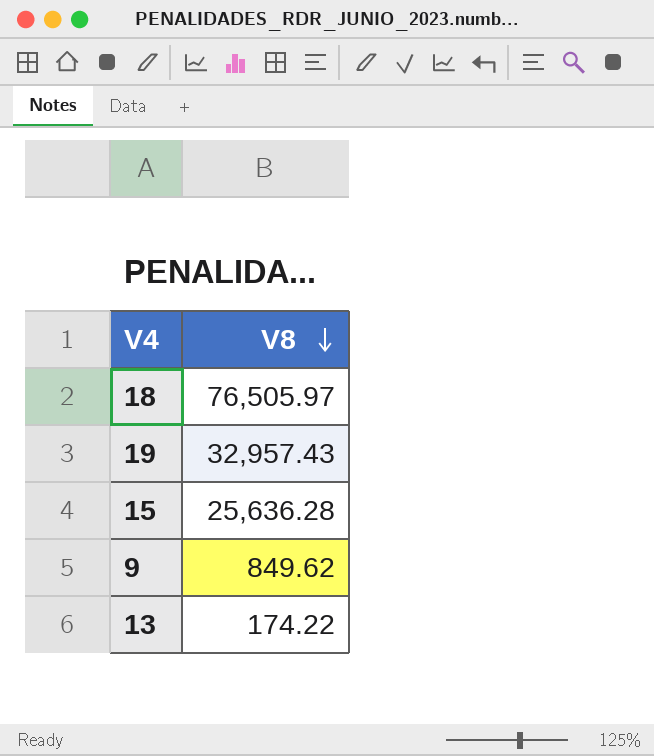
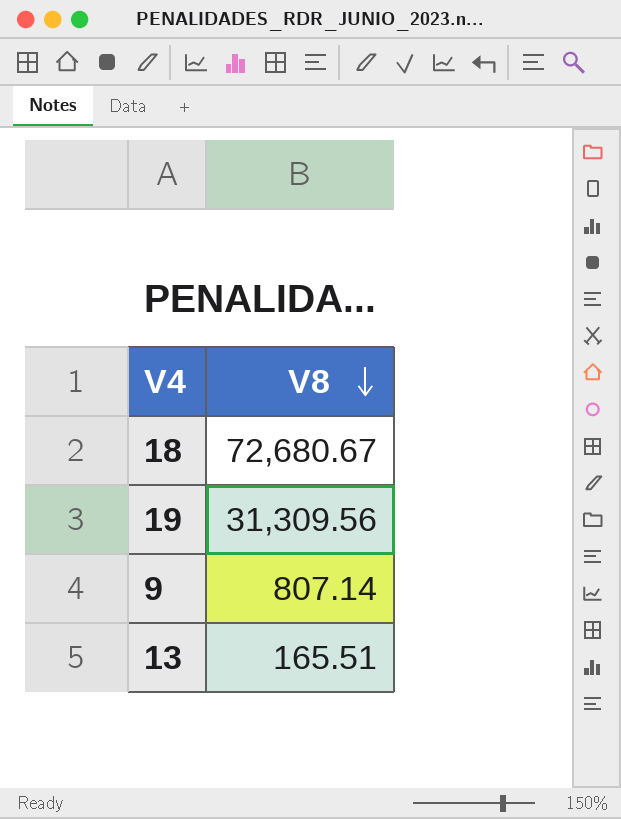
row 15: 25,636.28 -> none
18 | V8: 76,505.97 -> 72,680.67
19 | V8: 32,957.43 -> 31,309.56
9 | V8: 849.62 -> 807.14
13 | V8: 174.22 -> 165.51

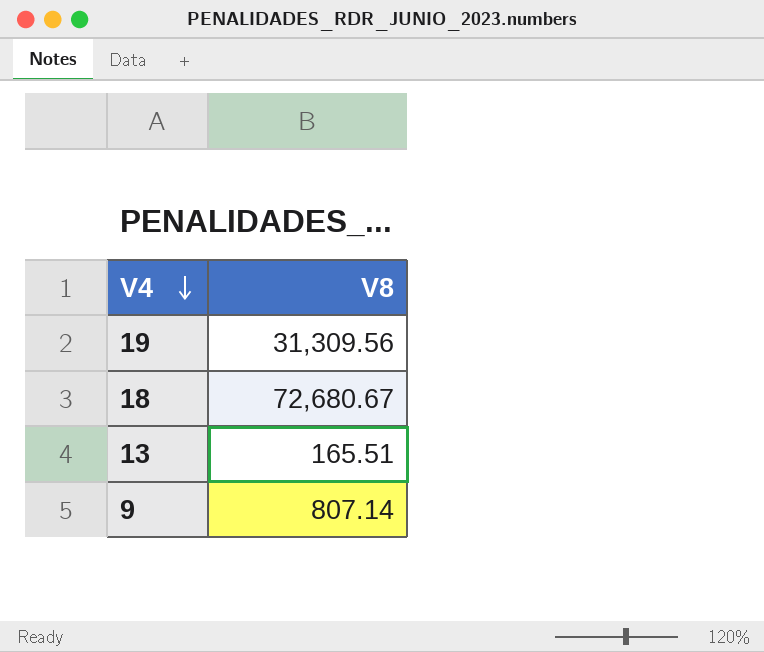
row order: V8 descending -> V4 descending

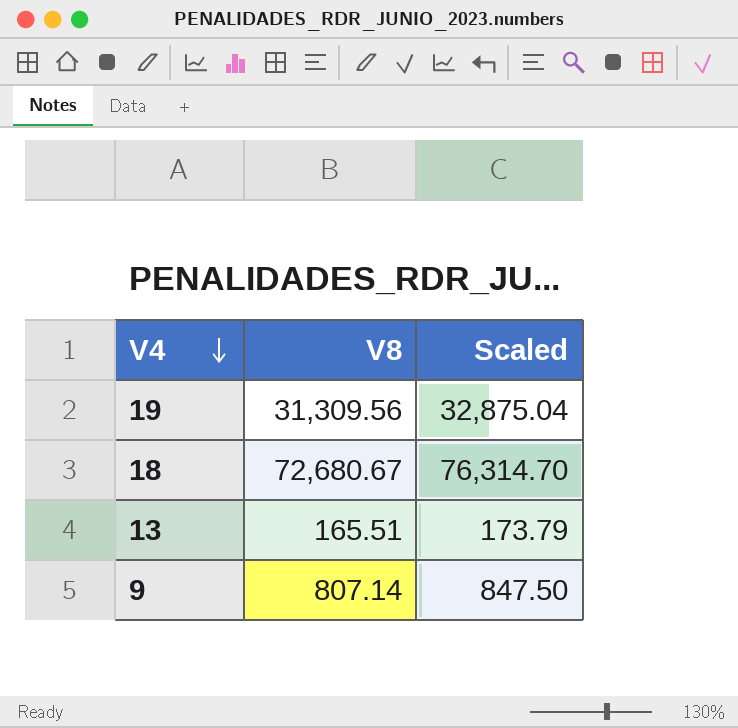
column Scaled | formula: none -> [V8] * 1.05

